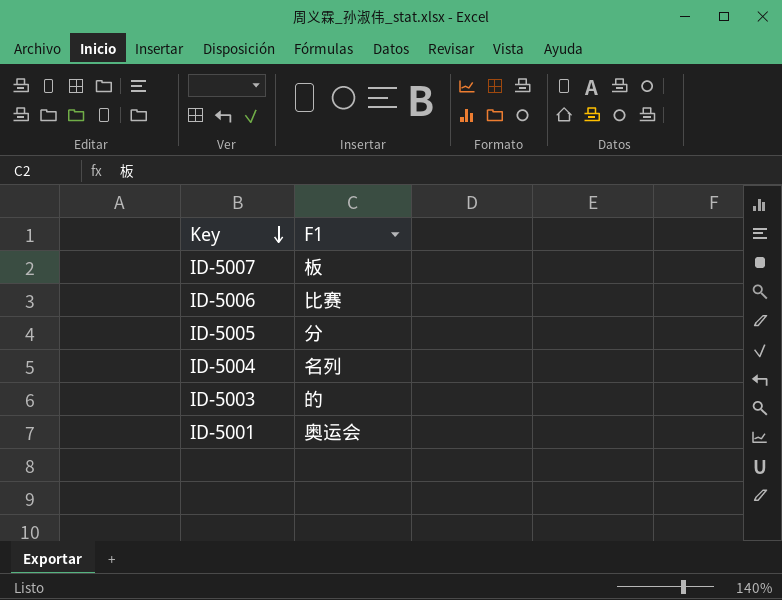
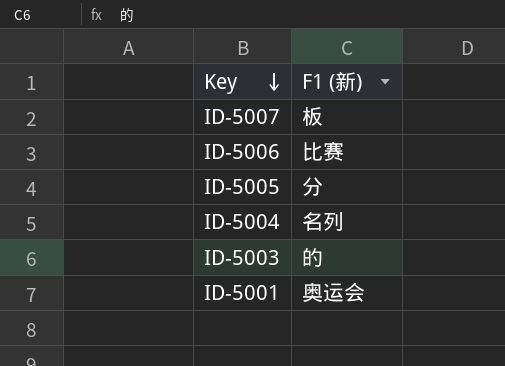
column name: F1 -> F1 (新)

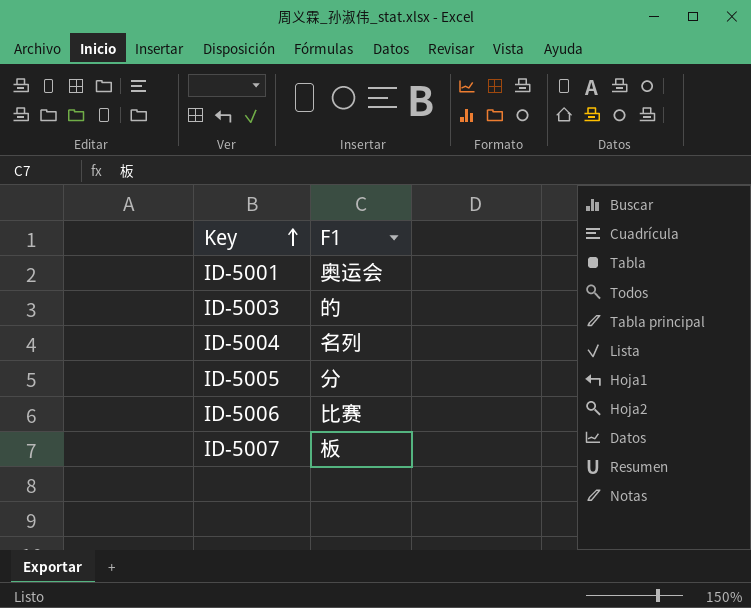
row order: Key descending -> Key ascending
column name: F1 (新) -> F1

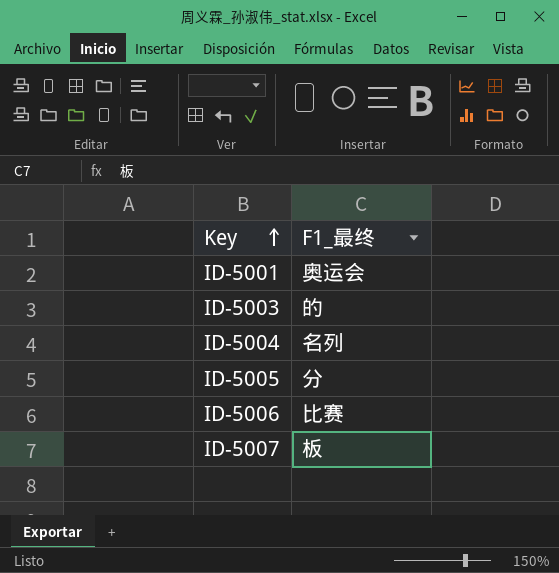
column name: F1 -> F1_最终

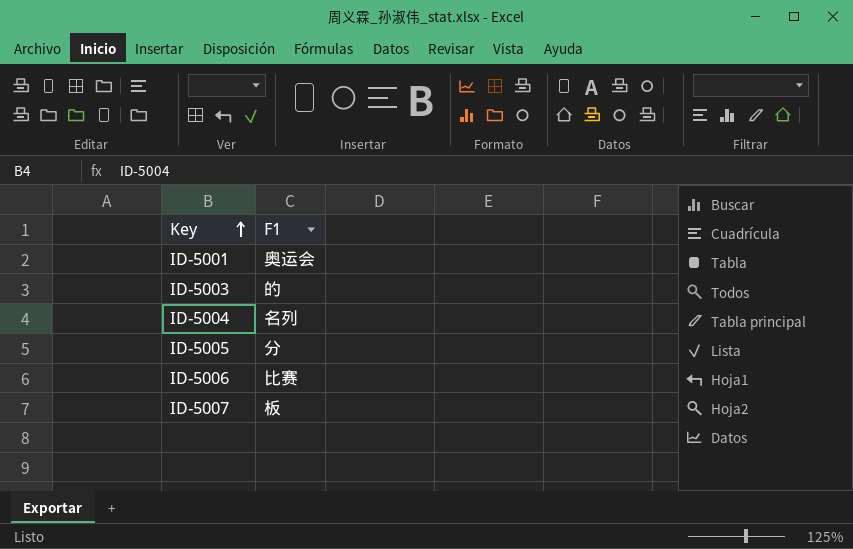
column name: F1_最终 -> F1

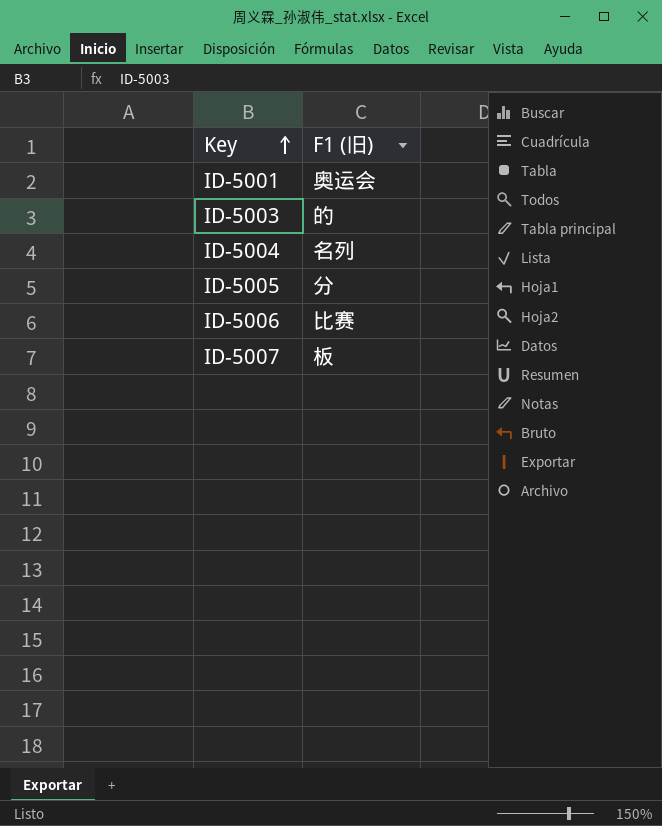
column name: F1 -> F1 (旧)

